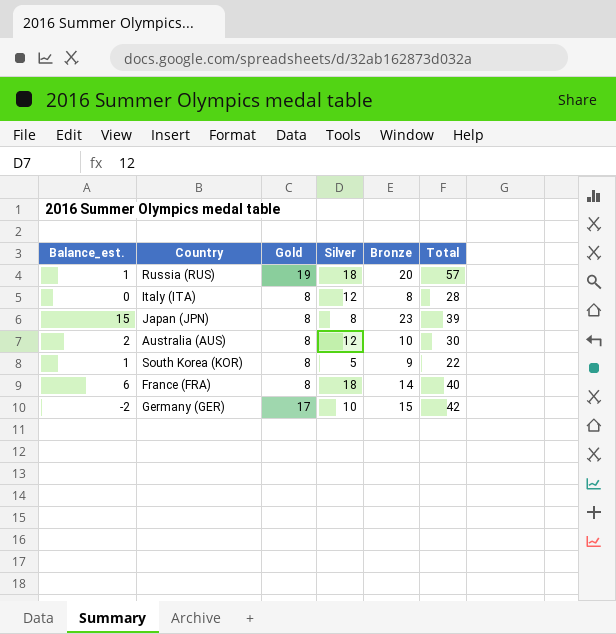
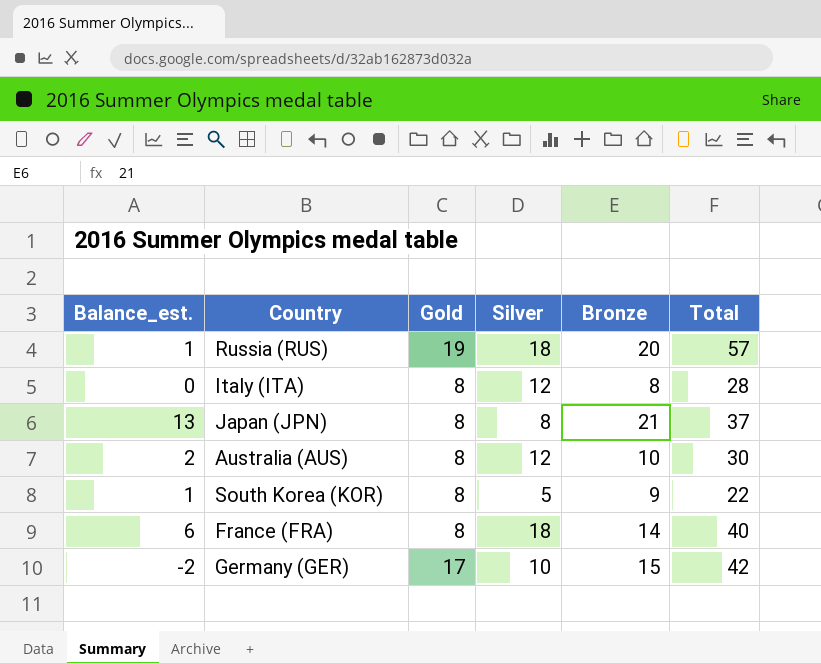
Japan (JPN) | Balance_est.: 15 -> 13
Japan (JPN) | Bronze: 23 -> 21
Japan (JPN) | Total: 39 -> 37

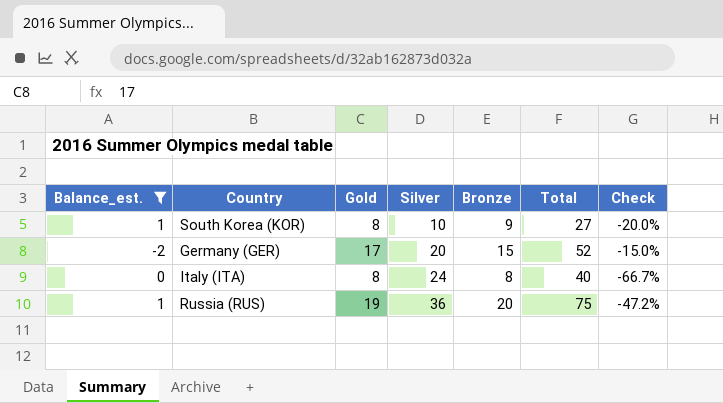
filter: none -> Balance_est. <= 1
row order: none -> Silver ascending
column Check | formula: none -> ([Gold] - [Silver]) / [Silver]
South Korea (KOR) | Silver: 5 -> 10
South Korea (KOR) | Total: 22 -> 27
Germany (GER) | Silver: 10 -> 20
Germany (GER) | Total: 42 -> 52
Italy (ITA) | Silver: 12 -> 24
Italy (ITA) | Total: 28 -> 40
Russia (RUS) | Silver: 18 -> 36
Russia (RUS) | Total: 57 -> 75

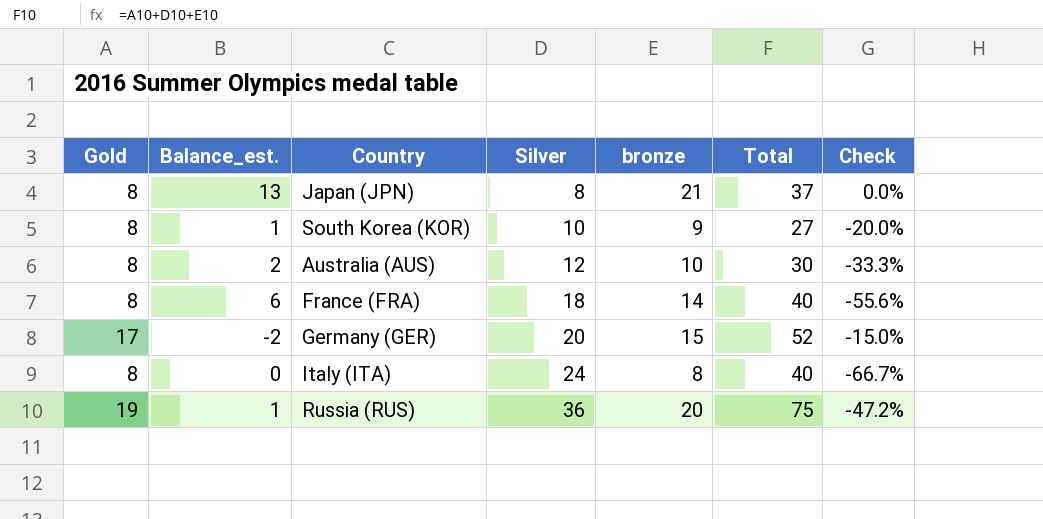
filter: Balance_est. <= 1 -> none
column Gold | position: 3 -> 1
column name: Bronze -> bronze

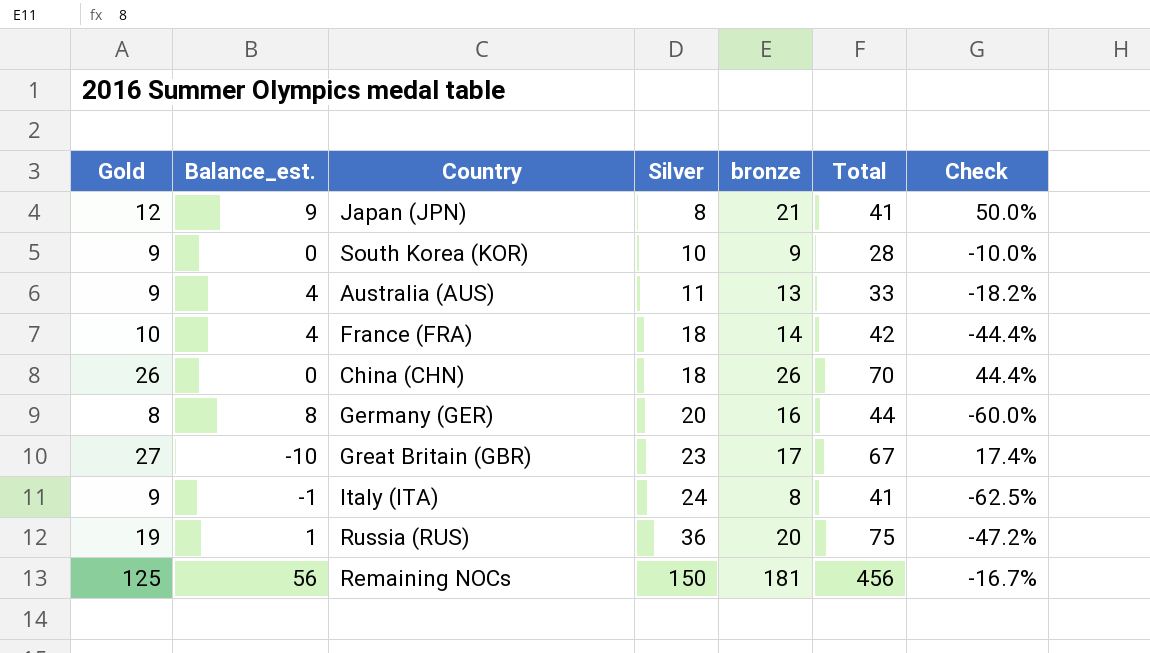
Japan (JPN) | Gold: 8 -> 12
Japan (JPN) | Balance_est.: 13 -> 9
Japan (JPN) | Total: 37 -> 41
Japan (JPN) | Check: 0.0% -> 50.0%
South Korea (KOR) | Gold: 8 -> 9
South Korea (KOR) | Balance_est.: 1 -> 0
South Korea (KOR) | Total: 27 -> 28
South Korea (KOR) | Check: -20.0% -> -10.0%
Australia (AUS) | Gold: 8 -> 9
Australia (AUS) | Balance_est.: 2 -> 4
Australia (AUS) | Silver: 12 -> 11
Australia (AUS) | bronze: 10 -> 13
Australia (AUS) | Total: 30 -> 33
Australia (AUS) | Check: -33.3% -> -18.2%
France (FRA) | Gold: 8 -> 10
France (FRA) | Balance_est.: 6 -> 4
France (FRA) | Total: 40 -> 42
France (FRA) | Check: -55.6% -> -44.4%
row China (CHN): none -> 26 | 0 | 18 | 26 | 70 | 44.4%
Germany (GER) | Gold: 17 -> 8
Germany (GER) | Balance_est.: -2 -> 8
Germany (GER) | bronze: 15 -> 16
Germany (GER) | Total: 52 -> 44
Germany (GER) | Check: -15.0% -> -60.0%
row Great Britain (GBR): none -> 27 | -10 | 23 | 17 | 67 | 17.4%
Italy (ITA) | Gold: 8 -> 9
Italy (ITA) | Balance_est.: 0 -> -1
Italy (ITA) | Total: 40 -> 41
Italy (ITA) | Check: -66.7% -> -62.5%
row Remaining NOCs: none -> 125 | 56 | 150 | 181 | 456 | -16.7%

